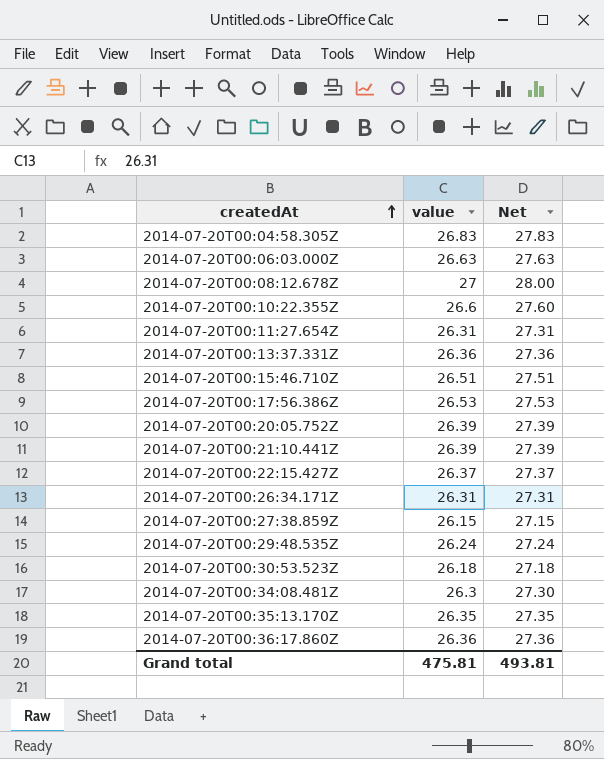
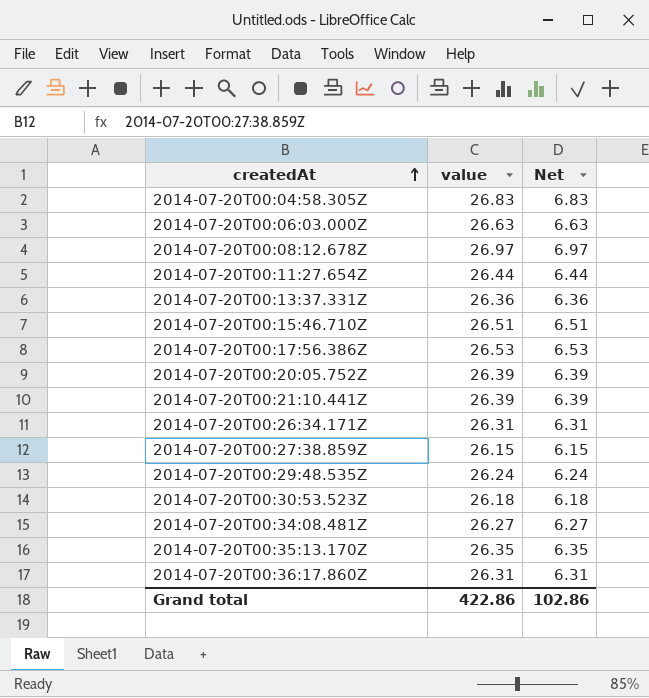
column Net | formula: [value] + 1 -> [value] - 20
row 2014-07-20T00:10:22.355Z: 26.6 | 27.60 -> none
row 2014-07-20T00:22:15.427Z: 26.37 | 27.37 -> none
2014-07-20T00:08:12.678Z | value: 27 -> 26.97
2014-07-20T00:11:27.654Z | value: 26.31 -> 26.44
2014-07-20T00:34:08.481Z | value: 26.3 -> 26.27
2014-07-20T00:36:17.860Z | value: 26.36 -> 26.31
Grand total | value: 475.81 -> 422.86
Grand total | Net: 493.81 -> 102.86

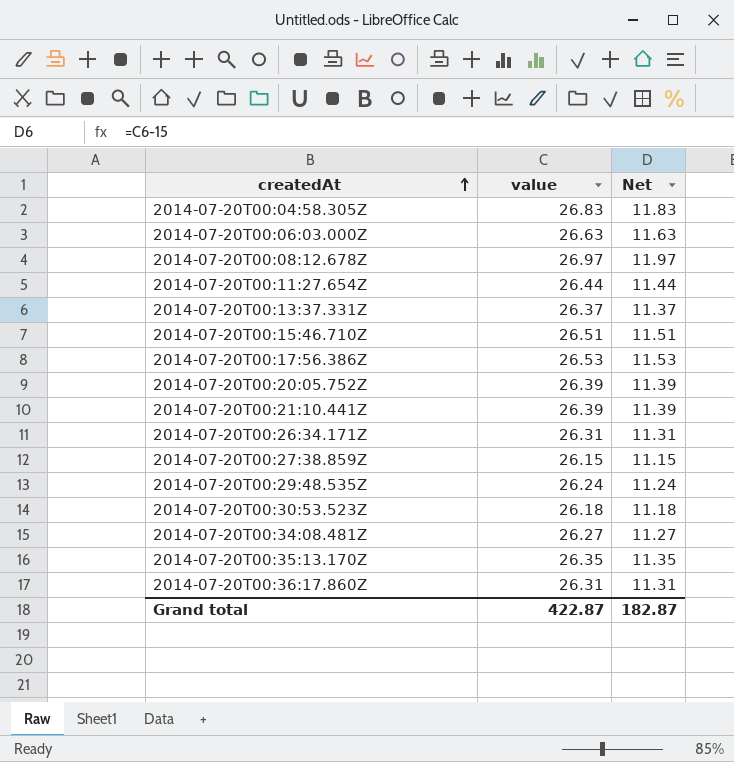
column Net | formula: [value] - 20 -> [value] - 15
2014-07-20T00:13:37.331Z | value: 26.36 -> 26.37
Grand total | value: 422.86 -> 422.87
Grand total | Net: 102.86 -> 182.87

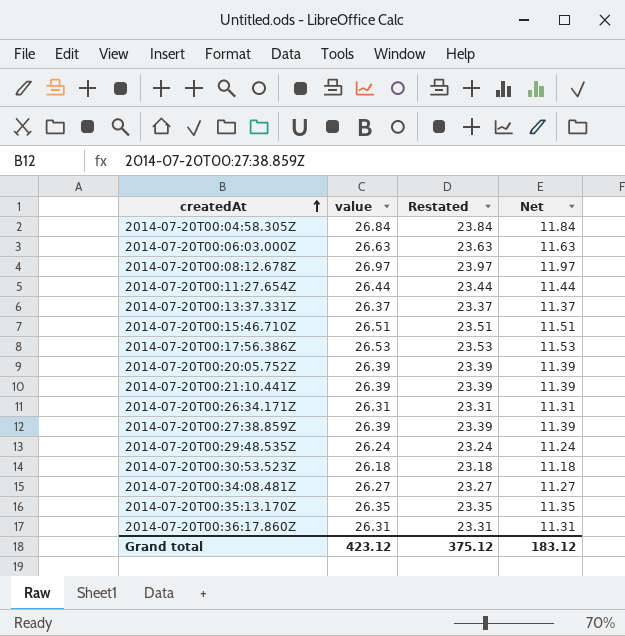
column Restated | formula: none -> [value] - 3
2014-07-20T00:04:58.305Z | value: 26.83 -> 26.84
2014-07-20T00:04:58.305Z | Net: 11.83 -> 11.84
2014-07-20T00:27:38.859Z | value: 26.15 -> 26.39
2014-07-20T00:27:38.859Z | Net: 11.15 -> 11.39
Grand total | value: 422.87 -> 423.12
Grand total | Net: 182.87 -> 183.12

